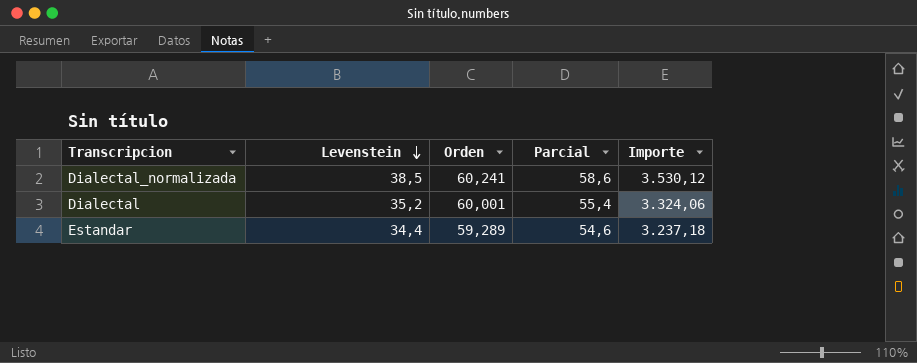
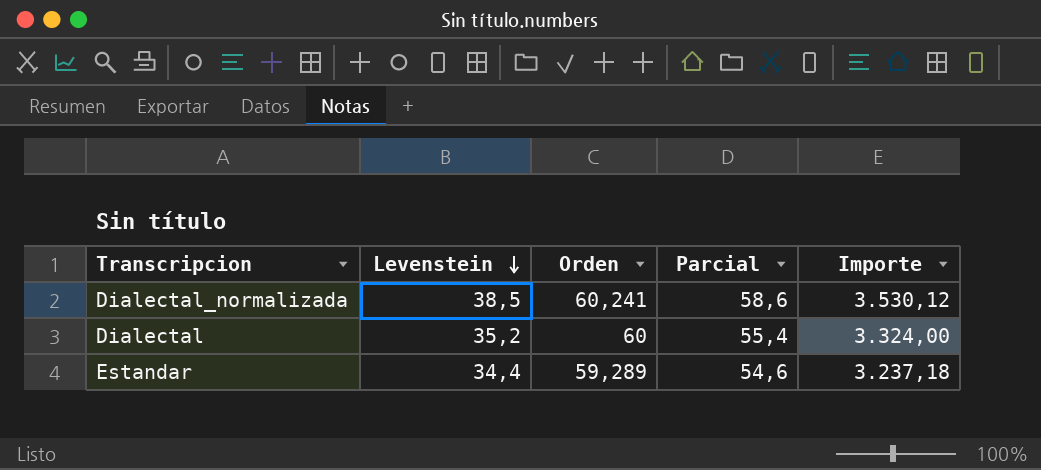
Dialectal | Orden: 60,001 -> 60
Dialectal | Importe: 3.324,06 -> 3.324,00

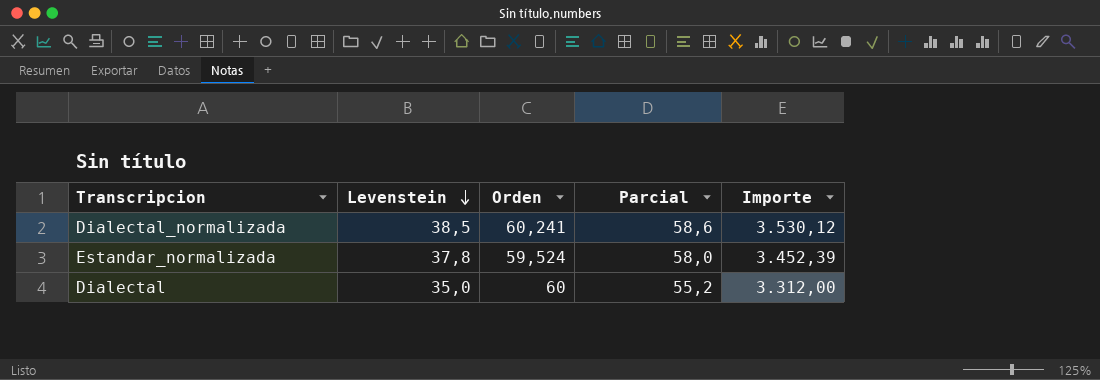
row Estandar: 34,4 | 59,289 | 54,6 | 3.237,18 -> none
row Estandar_normalizada: none -> 37,8 | 59,524 | 58,0 | 3.452,39
Dialectal | Levenstein: 35,2 -> 35,0
Dialectal | Parcial: 55,4 -> 55,2
Dialectal | Importe: 3.324,00 -> 3.312,00

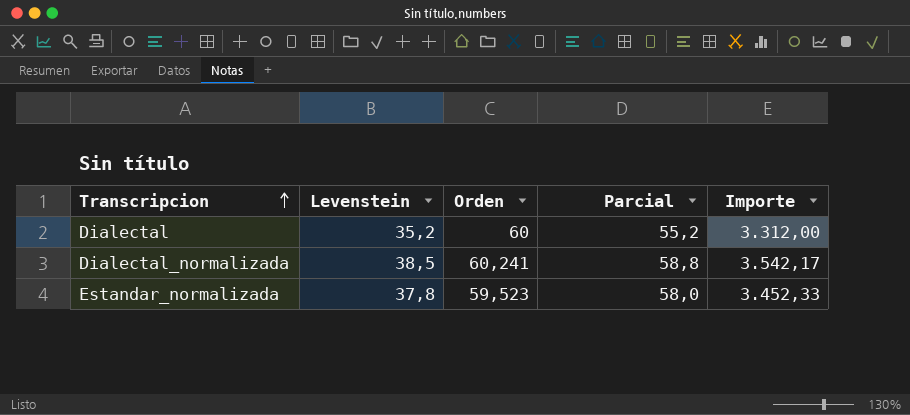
row order: Levenstein descending -> Transcripcion ascending
Dialectal | Levenstein: 35,0 -> 35,2
Dialectal_normalizada | Parcial: 58,6 -> 58,8
Dialectal_normalizada | Importe: 3.530,12 -> 3.542,17
Estandar_normalizada | Orden: 59,524 -> 59,523
Estandar_normalizada | Importe: 3.452,39 -> 3.452,33

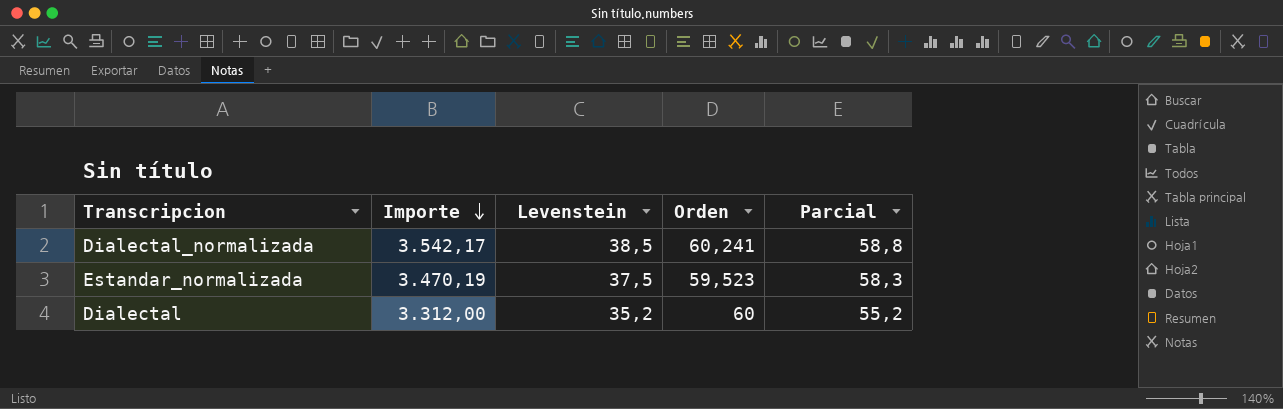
row order: Transcripcion ascending -> Importe descending
column Importe | position: 5 -> 2
Estandar_normalizada | Importe: 3.452,33 -> 3.470,19
Estandar_normalizada | Levenstein: 37,8 -> 37,5
Estandar_normalizada | Parcial: 58,0 -> 58,3

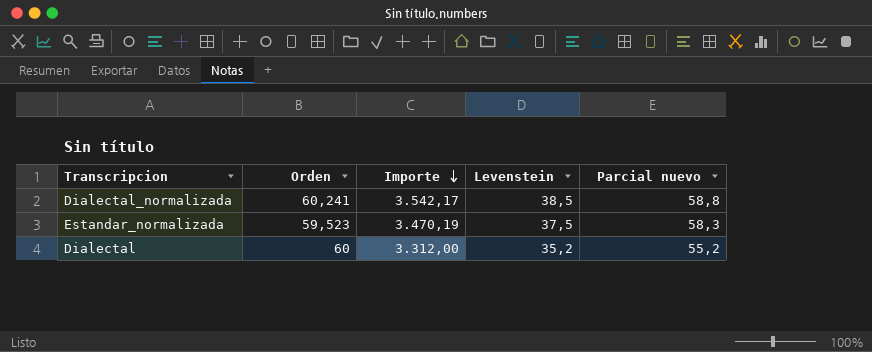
column Orden | position: 4 -> 2
column name: Parcial -> Parcial nuevo

